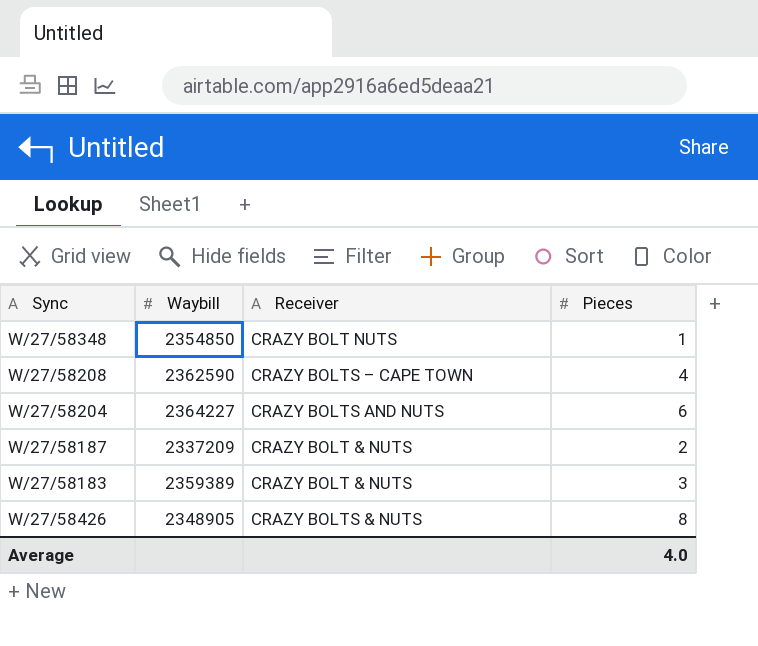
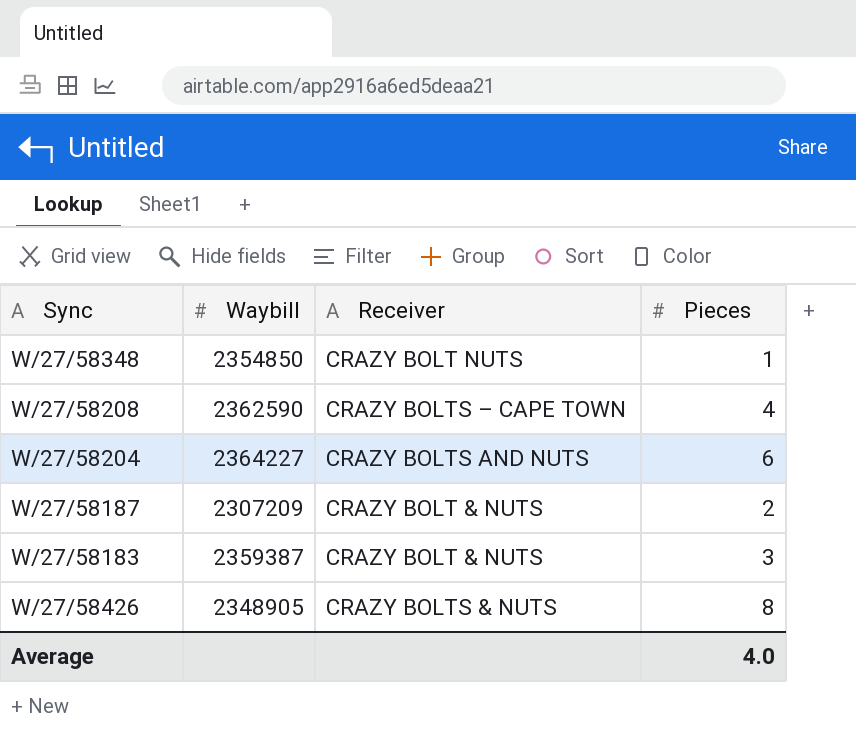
W/27/58187 | Waybill: 2337209 -> 2307209
W/27/58183 | Waybill: 2359389 -> 2359387

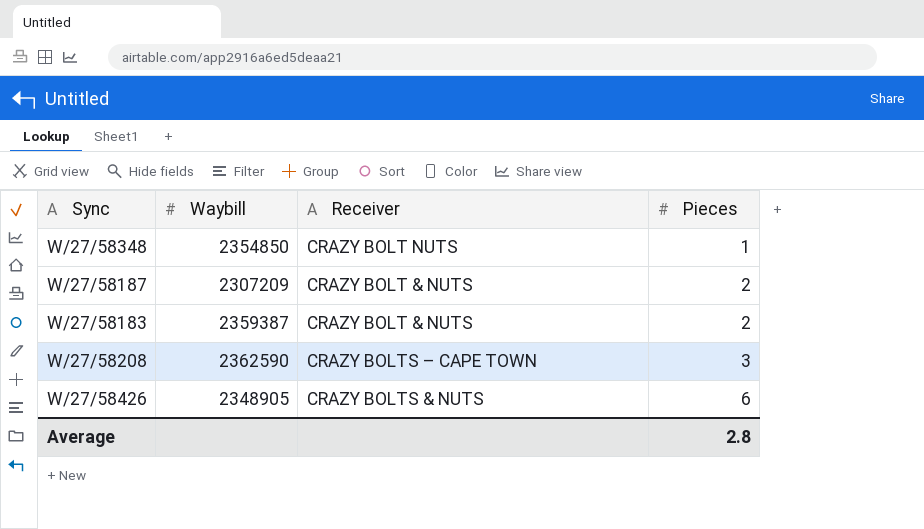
row order: none -> Pieces ascending
row W/27/58204: 2364227 | CRAZY BOLTS AND NUTS | 6 -> none
W/27/58183 | Pieces: 3 -> 2
W/27/58208 | Pieces: 4 -> 3
W/27/58426 | Pieces: 8 -> 6
Average | Pieces: 4.0 -> 2.8

